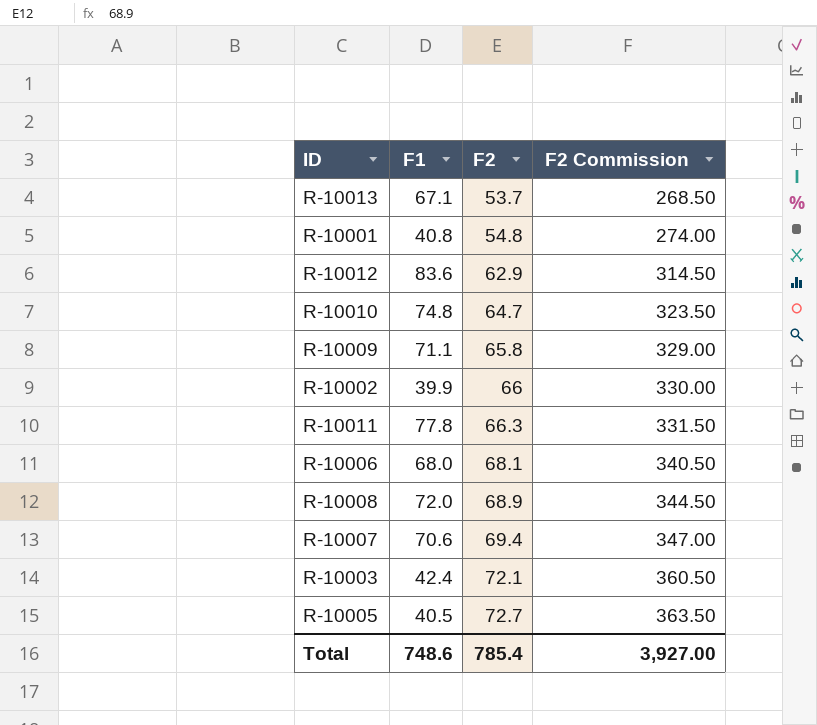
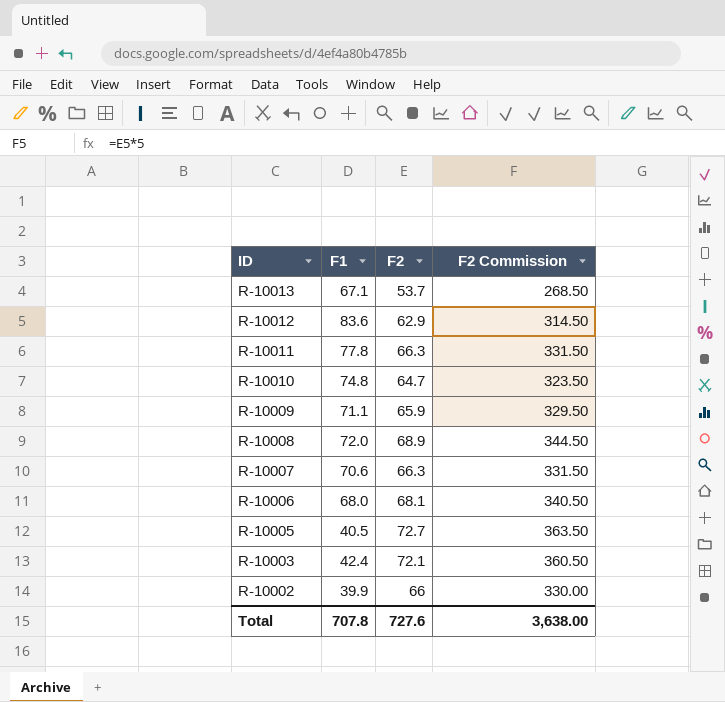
row order: F2 ascending -> ID descending
row R-10001: 40.8 | 54.8 | 274.00 -> none
R-10009 | F2: 65.8 -> 65.9
R-10009 | F2 Commission: 329.00 -> 329.50
R-10007 | F2: 69.4 -> 66.3
R-10007 | F2 Commission: 347.00 -> 331.50
Total | F1: 748.6 -> 707.8
Total | F2: 785.4 -> 727.6
Total | F2 Commission: 3,927.00 -> 3,638.00

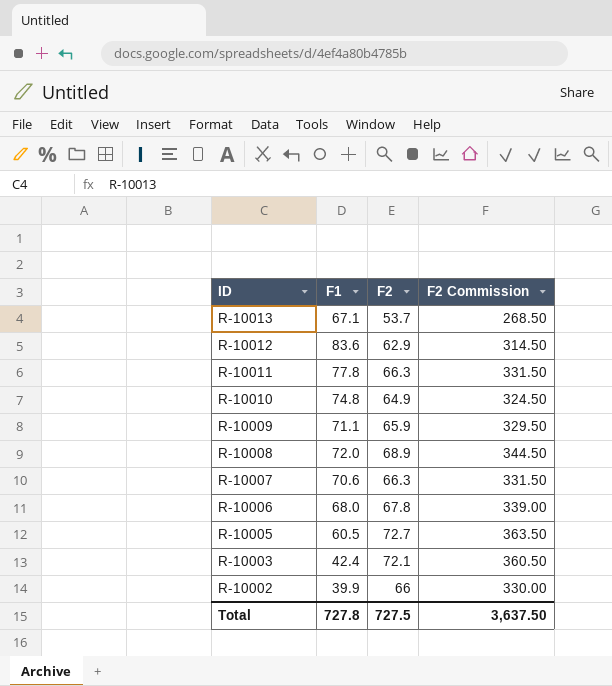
R-10010 | F2: 64.7 -> 64.9
R-10010 | F2 Commission: 323.50 -> 324.50
R-10006 | F2: 68.1 -> 67.8
R-10006 | F2 Commission: 340.50 -> 339.00
R-10005 | F1: 40.5 -> 60.5
Total | F1: 707.8 -> 727.8
Total | F2: 727.6 -> 727.5
Total | F2 Commission: 3,638.00 -> 3,637.50

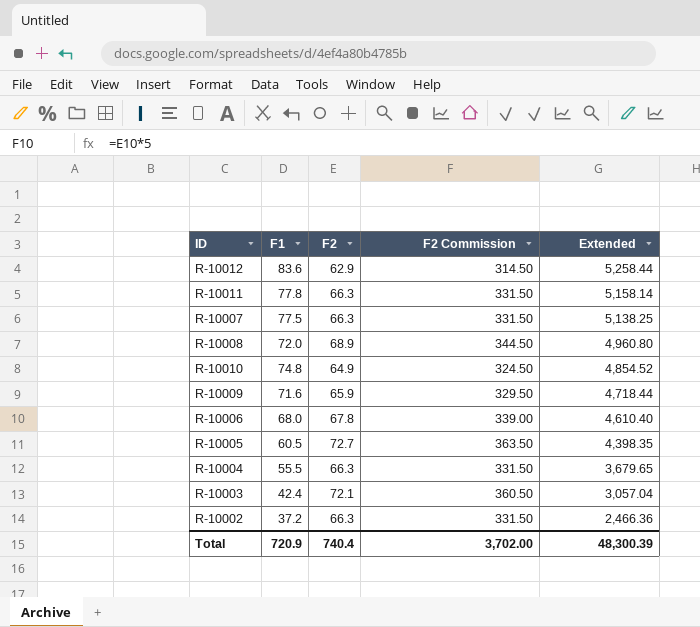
row order: ID descending -> Extended descending
column Extended | formula: none -> [F1] * [F2]
row R-10013: 67.1 | 53.7 | 268.50 -> none
R-10007 | F1: 70.6 -> 77.5
R-10009 | F1: 71.1 -> 71.6
row R-10004: none -> 55.5 | 66.3 | 331.50 | 3,679.65
R-10002 | F1: 39.9 -> 37.2
R-10002 | F2: 66 -> 66.3
R-10002 | F2 Commission: 330.00 -> 331.50
Total | F1: 727.8 -> 720.9
Total | F2: 727.5 -> 740.4
Total | F2 Commission: 3,637.50 -> 3,702.00

